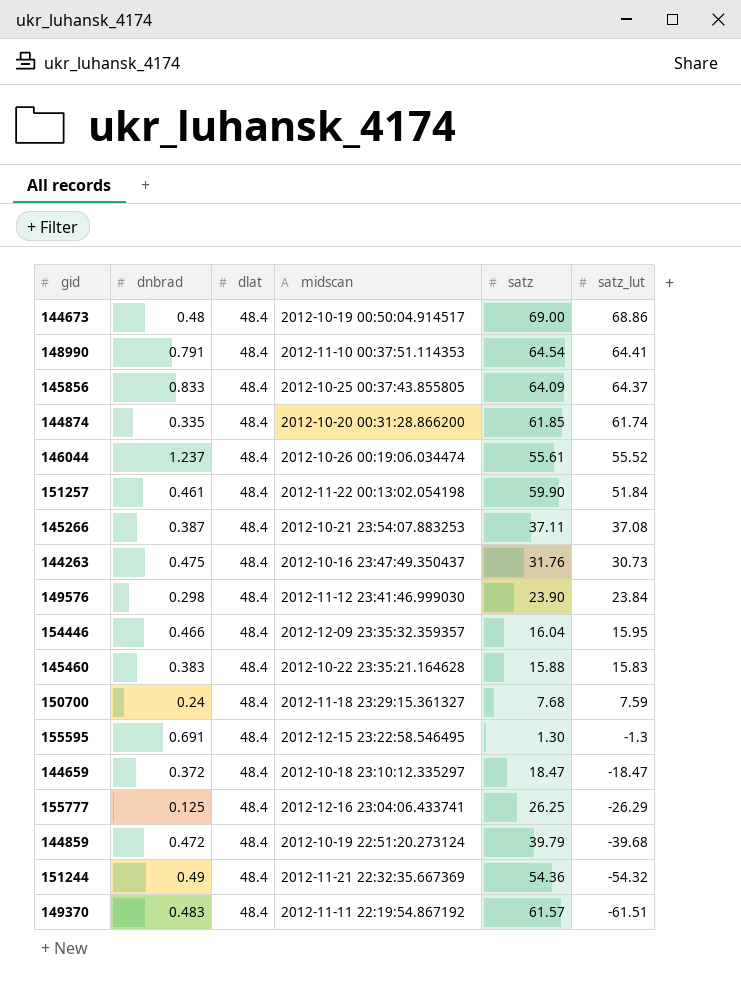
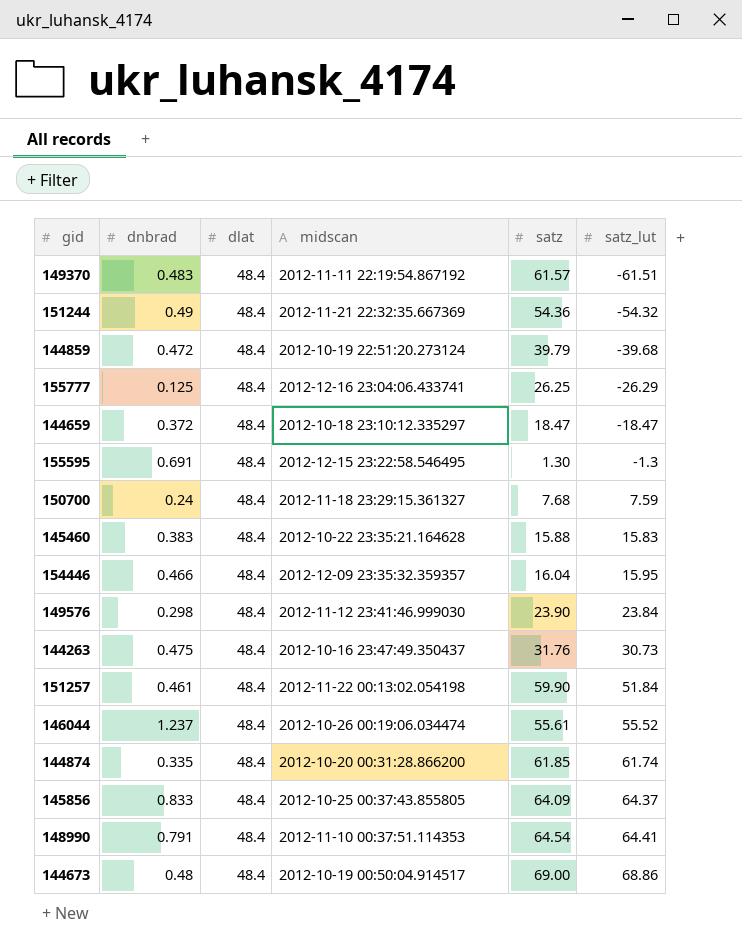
row order: satz_lut descending -> satz_lut ascending
row 145266: 0.387 | 48.4 | 2012-10-21 23:54:07.883253 | 37.11 | 37.08 -> none

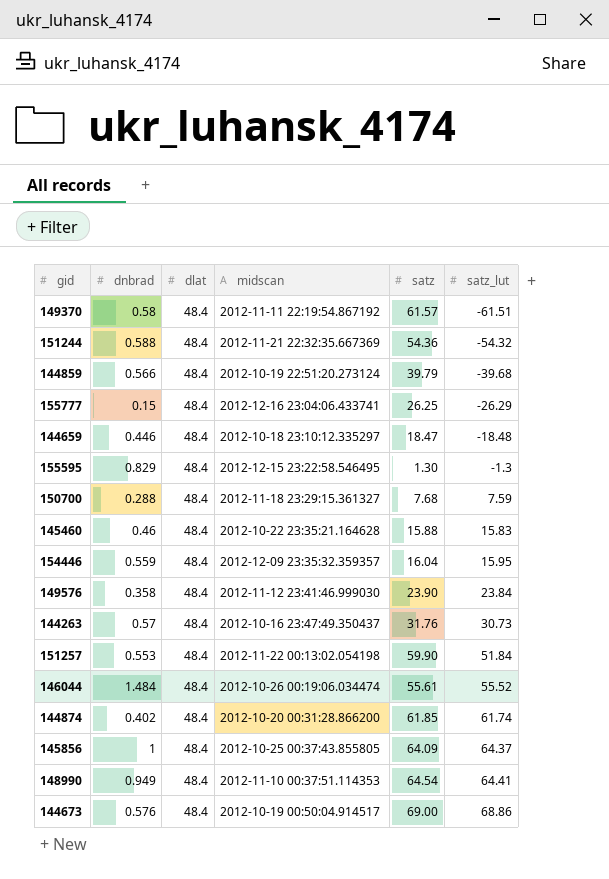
149370 | dnbrad: 0.483 -> 0.58
151244 | dnbrad: 0.49 -> 0.588
144859 | dnbrad: 0.472 -> 0.566
155777 | dnbrad: 0.125 -> 0.15
144659 | dnbrad: 0.372 -> 0.446
144659 | satz_lut: -18.47 -> -18.48
155595 | dnbrad: 0.691 -> 0.829
150700 | dnbrad: 0.24 -> 0.288
145460 | dnbrad: 0.383 -> 0.46
154446 | dnbrad: 0.466 -> 0.559
149576 | dnbrad: 0.298 -> 0.358
144263 | dnbrad: 0.475 -> 0.57
151257 | dnbrad: 0.461 -> 0.553
146044 | dnbrad: 1.237 -> 1.484
144874 | dnbrad: 0.335 -> 0.402
145856 | dnbrad: 0.833 -> 1
148990 | dnbrad: 0.791 -> 0.949
144673 | dnbrad: 0.48 -> 0.576

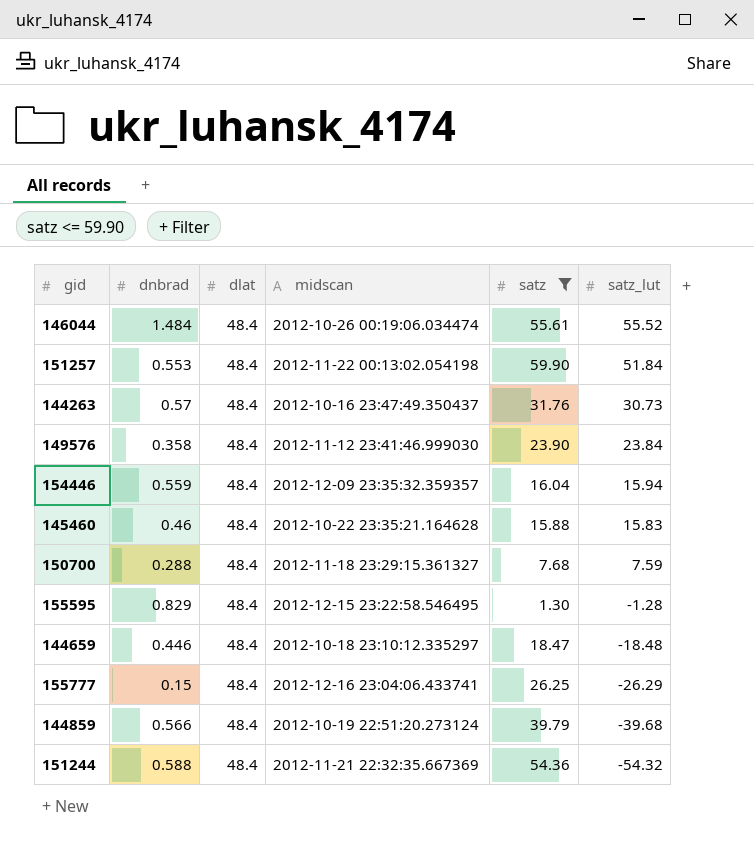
filter: none -> satz <= 59.90
row order: satz_lut ascending -> satz_lut descending
154446 | satz_lut: 15.95 -> 15.94
155595 | satz_lut: -1.3 -> -1.28

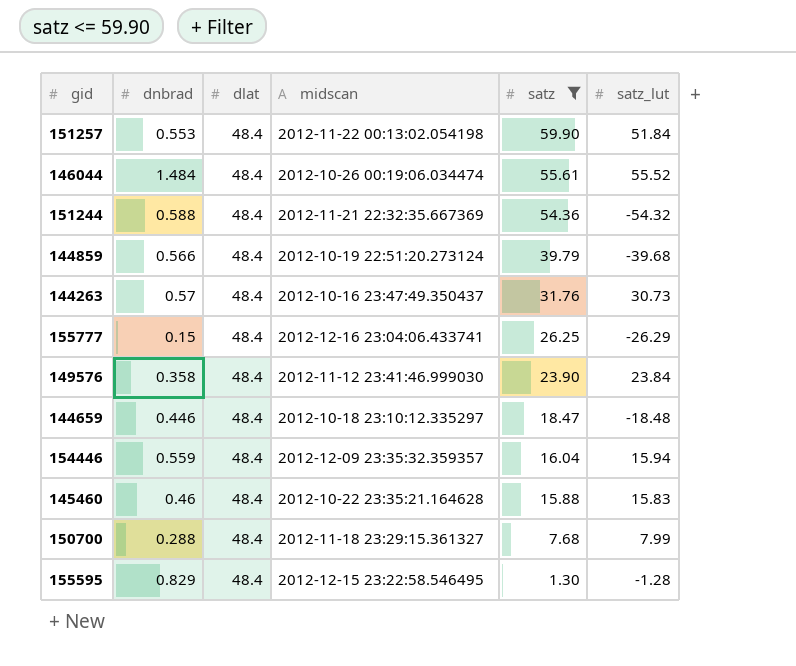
row order: satz_lut descending -> satz descending
150700 | satz_lut: 7.59 -> 7.99

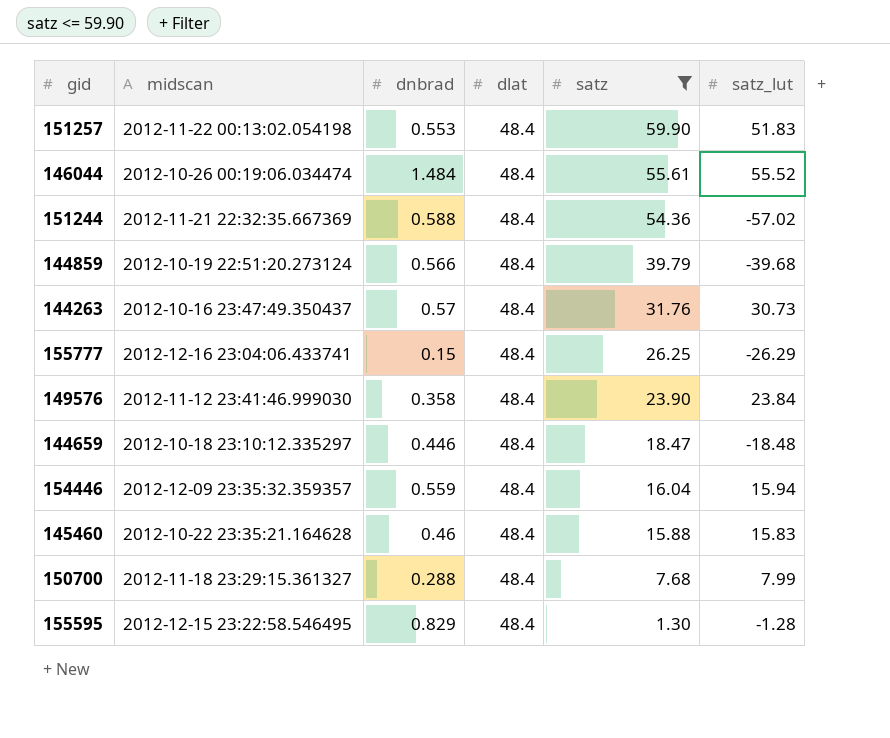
column midscan | position: 4 -> 2
151257 | satz_lut: 51.84 -> 51.83
151244 | satz_lut: -54.32 -> -57.02

